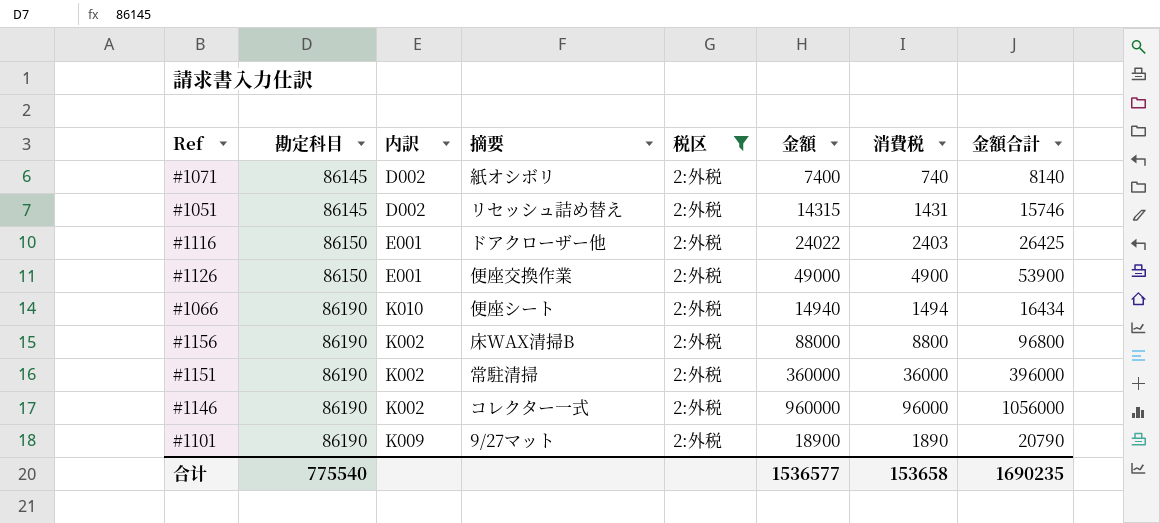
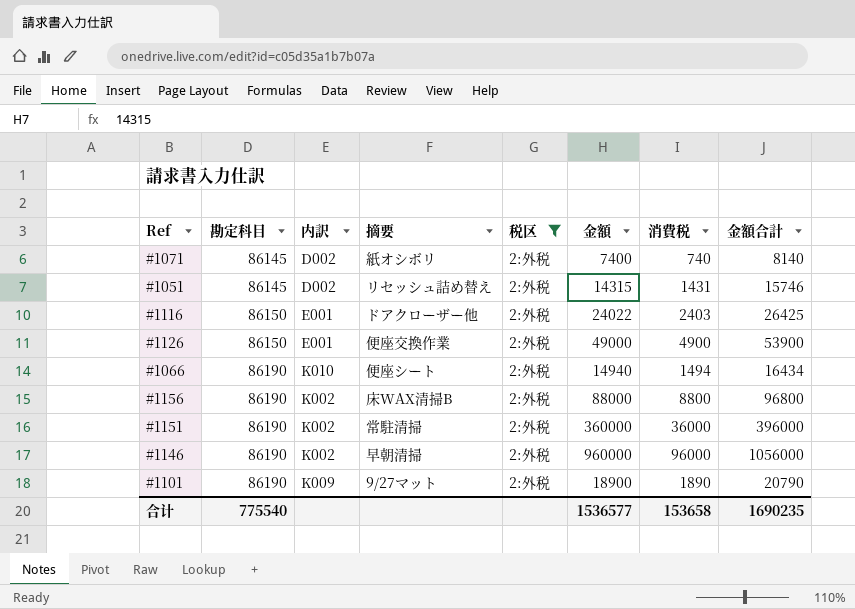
#1146 | 摘要: コレクター一式 -> 早朝清掃

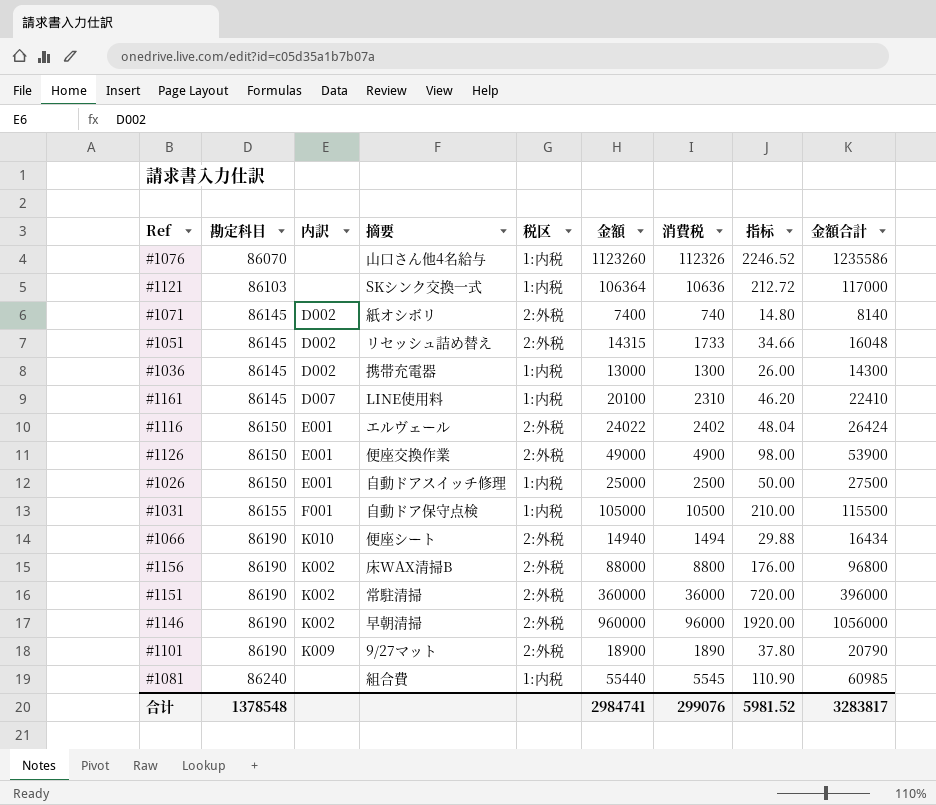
filter: 税区 = 2:外税 -> none
column 指标 | formula: none -> [消費税] * 0.02
#1051 | 消費税: 1431 -> 1733
#1051 | 金額合計: 15746 -> 16048
#1116 | 摘要: ドアクローザー他 -> エルヴェール
#1116 | 消費税: 2403 -> 2402
#1116 | 金額合計: 26425 -> 26424
合计 | 勘定科目: 775540 -> 1378548
合计 | 金額: 1536577 -> 2984741
合计 | 消費税: 153658 -> 299076
合计 | 金額合計: 1690235 -> 3283817

